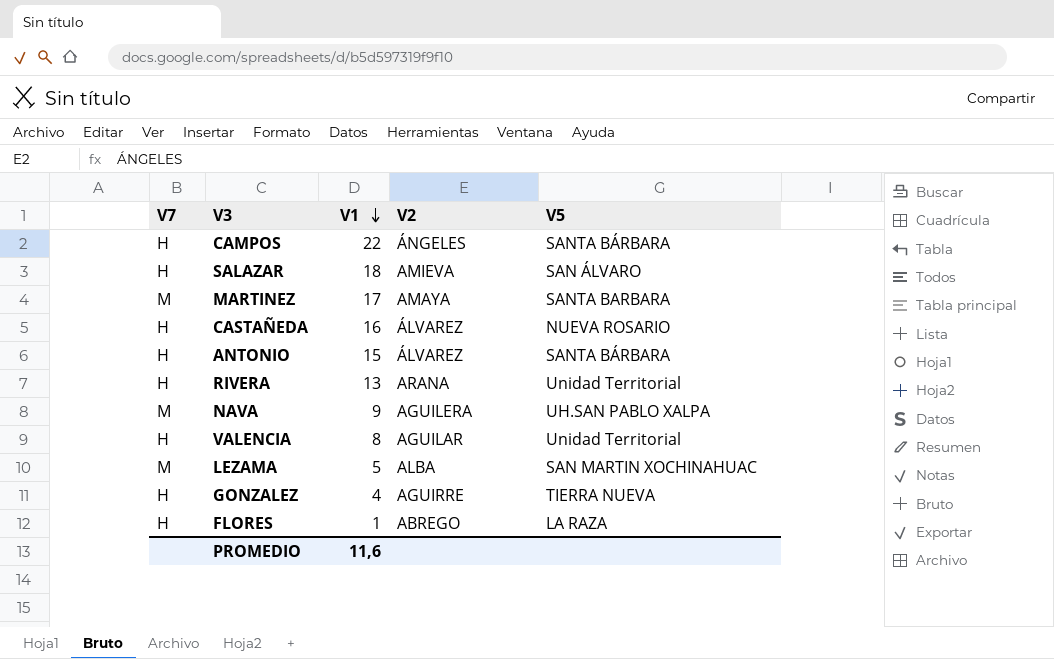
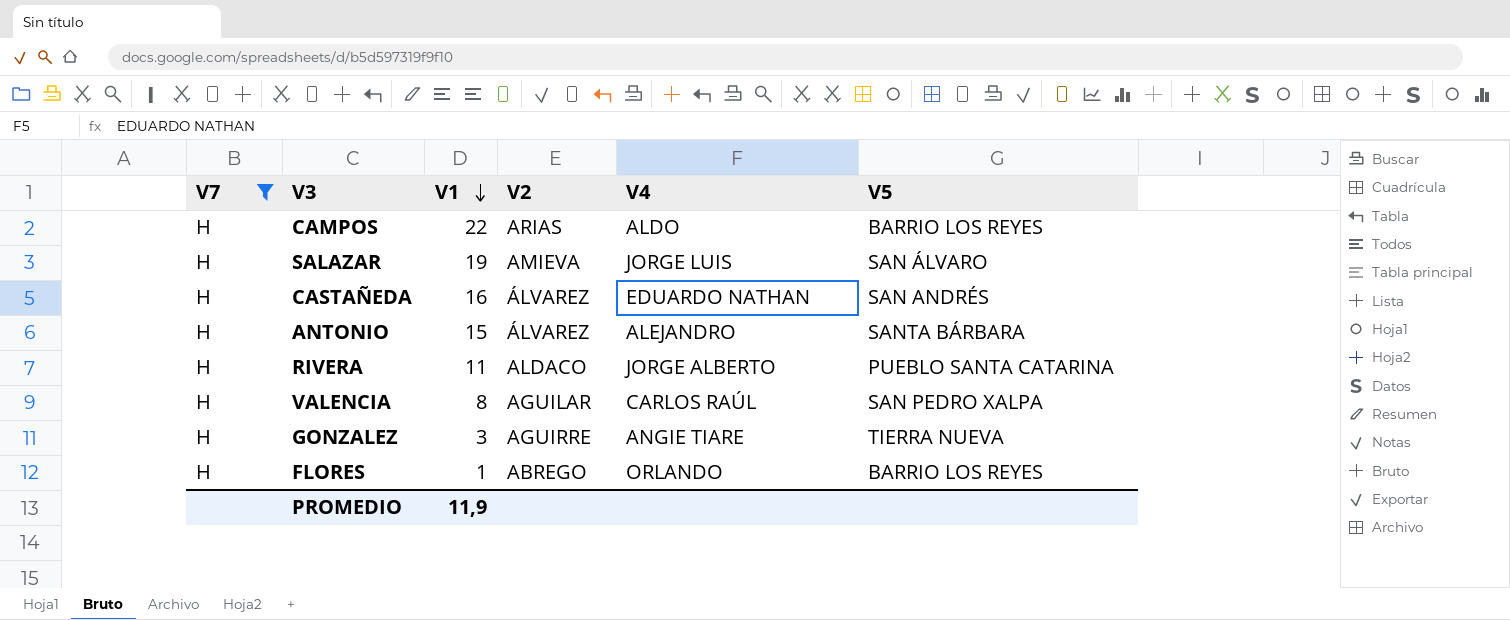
filter: none -> V7 = H
column V4 | position: none -> 5
CAMPOS | V2: ÁNGELES -> ARIAS
CAMPOS | V5: SANTA BÁRBARA -> BARRIO LOS REYES
SALAZAR | V1: 18 -> 19
CASTAÑEDA | V5: NUEVA ROSARIO -> SAN ANDRÉS
RIVERA | V1: 13 -> 11
RIVERA | V2: ARANA -> ALDACO
RIVERA | V5: Unidad Territorial -> PUEBLO SANTA CATARINA
VALENCIA | V5: Unidad Territorial -> SAN PEDRO XALPA
GONZALEZ | V1: 4 -> 3
FLORES | V5: LA RAZA -> BARRIO LOS REYES
PROMEDIO | V1: 11,6 -> 11,9

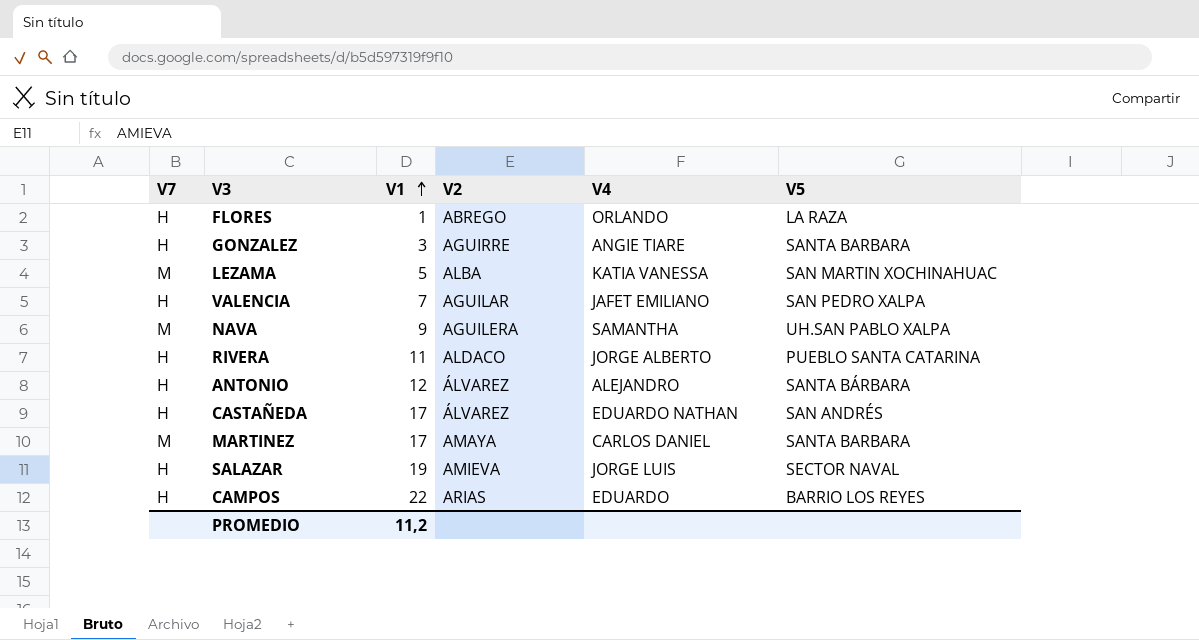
filter: V7 = H -> none
row order: V1 descending -> V1 ascending
FLORES | V5: BARRIO LOS REYES -> LA RAZA
GONZALEZ | V5: TIERRA NUEVA -> SANTA BARBARA
VALENCIA | V1: 8 -> 7
VALENCIA | V4: CARLOS RAÚL -> JAFET EMILIANO
ANTONIO | V1: 15 -> 12
CASTAÑEDA | V1: 16 -> 17
SALAZAR | V5: SAN ÁLVARO -> SECTOR NAVAL
CAMPOS | V4: ALDO -> EDUARDO
PROMEDIO | V1: 11,9 -> 11,2

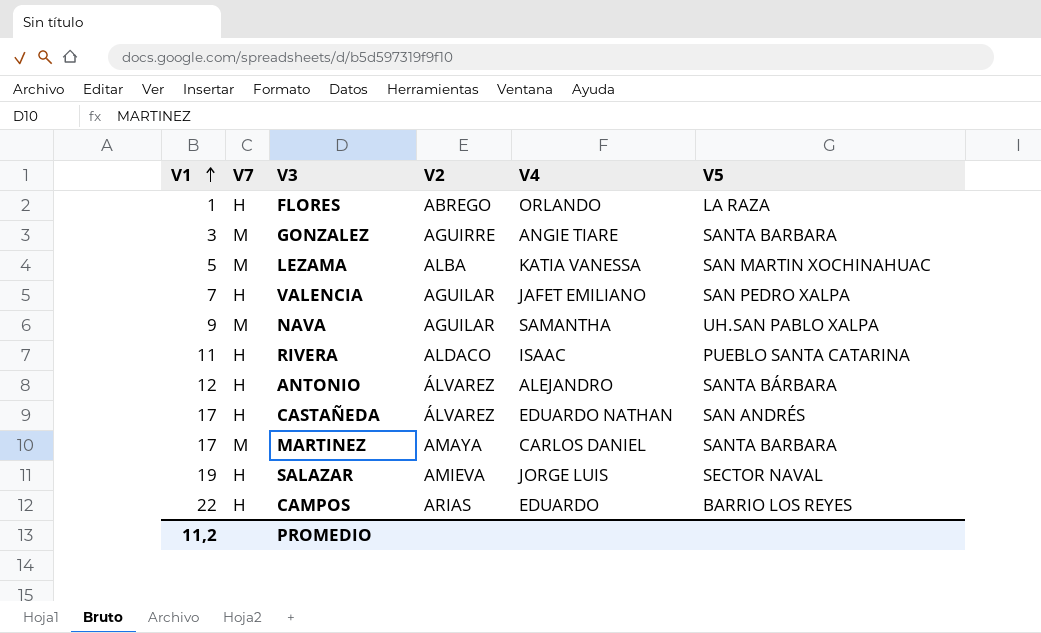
column V1 | position: 3 -> 1
GONZALEZ | V7: H -> M
NAVA | V2: AGUILERA -> AGUILAR
RIVERA | V4: JORGE ALBERTO -> ISAAC

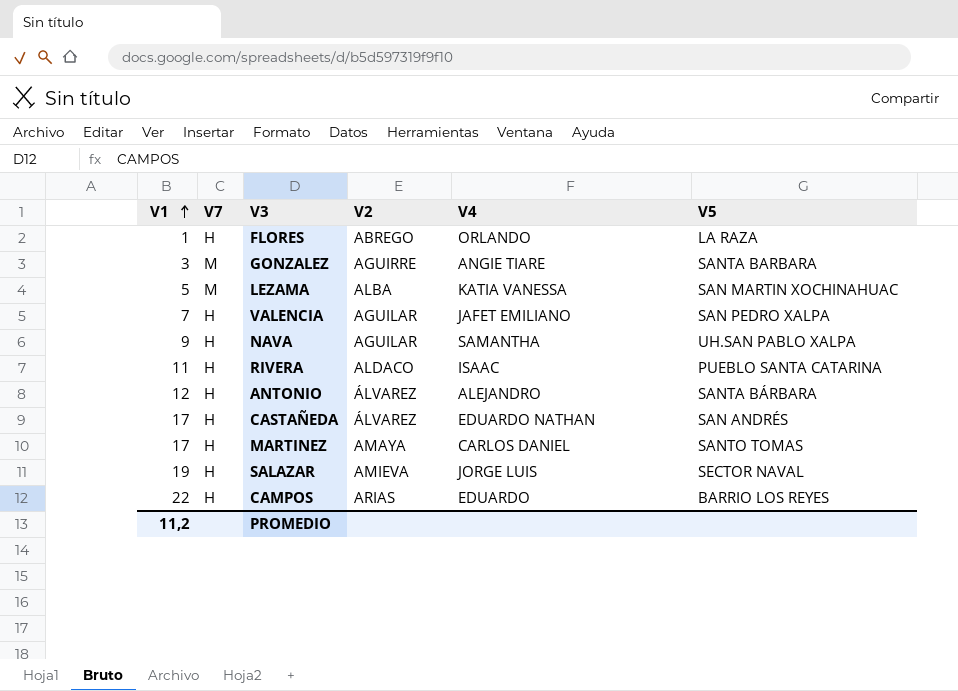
NAVA | V7: M -> H
MARTINEZ | V7: M -> H
MARTINEZ | V5: SANTA BARBARA -> SANTO TOMAS

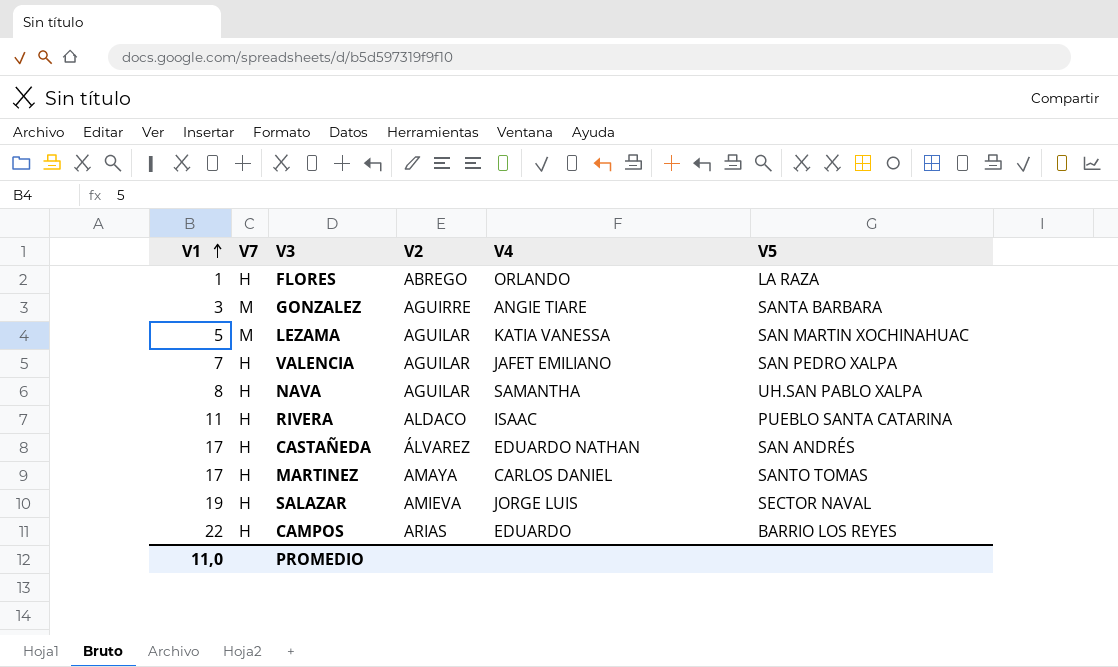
row ANTONIO: 12 | H | ÁLVAREZ | ALEJANDRO | SANTA BÁRBARA -> none
LEZAMA | V2: ALBA -> AGUILAR
NAVA | V1: 9 -> 8
PROMEDIO | V1: 11,2 -> 11,0

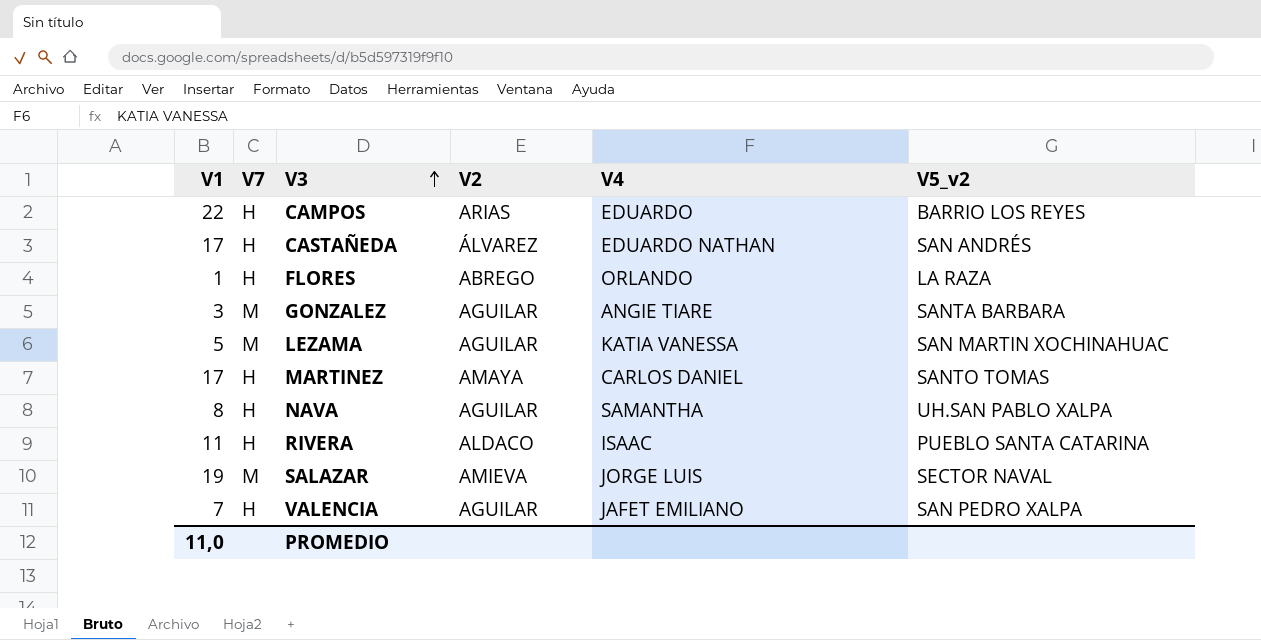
row order: V1 ascending -> V3 ascending
column name: V5 -> V5_v2
GONZALEZ | V2: AGUIRRE -> AGUILAR
SALAZAR | V7: H -> M

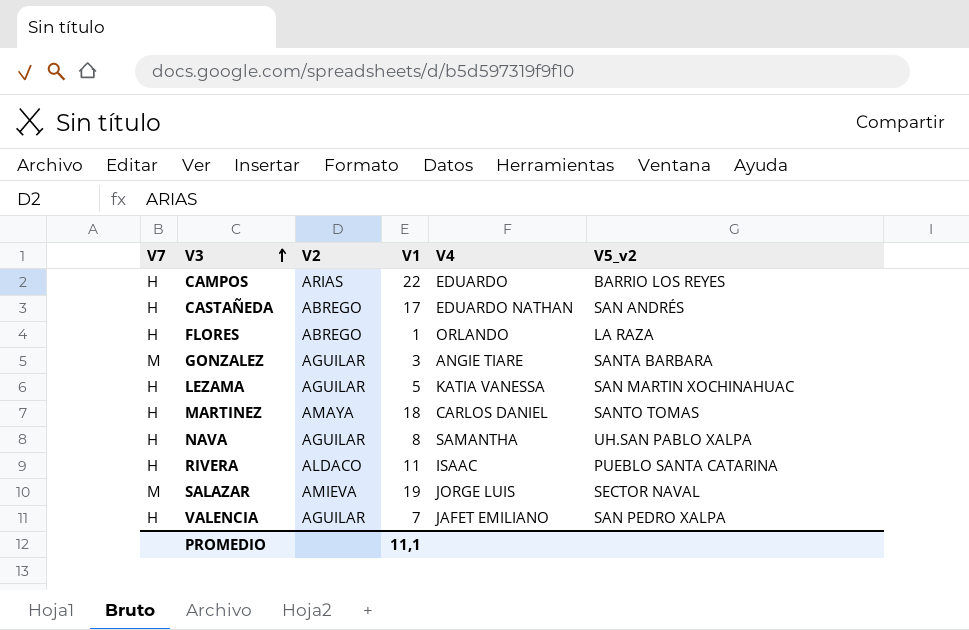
column V1 | position: 1 -> 4
CASTAÑEDA | V2: ÁLVAREZ -> ABREGO
LEZAMA | V7: M -> H
MARTINEZ | V1: 17 -> 18
PROMEDIO | V1: 11,0 -> 11,1

